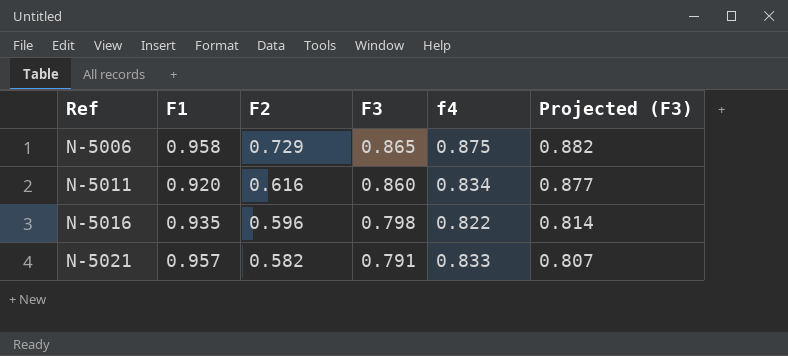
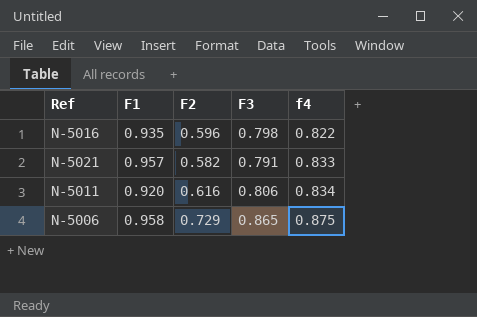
row order: Ref ascending -> f4 ascending
column Projected (F3) | formula: [F3] * 1.02 -> none
N-5011 | F3: 0.860 -> 0.806

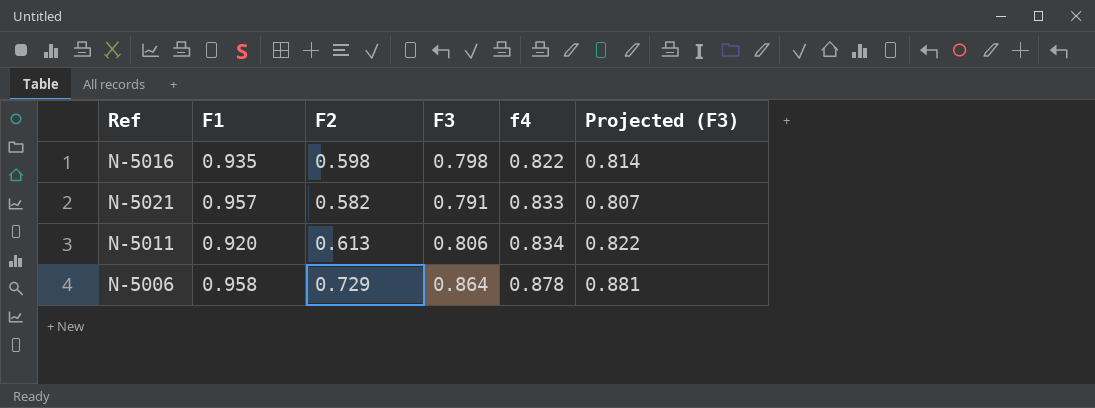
column Projected (F3) | formula: none -> [F3] * 1.02
N-5016 | F2: 0.596 -> 0.598
N-5011 | F2: 0.616 -> 0.613
N-5006 | F3: 0.865 -> 0.864
N-5006 | f4: 0.875 -> 0.878

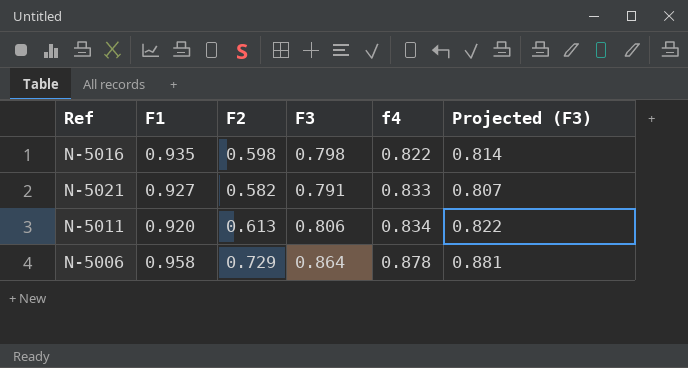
N-5021 | F1: 0.957 -> 0.927

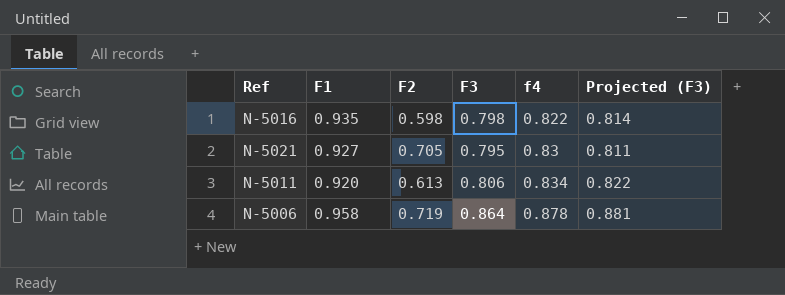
N-5021 | F2: 0.582 -> 0.705
N-5021 | F3: 0.791 -> 0.795
N-5021 | f4: 0.833 -> 0.83
N-5021 | Projected (F3): 0.807 -> 0.811
N-5006 | F2: 0.729 -> 0.719

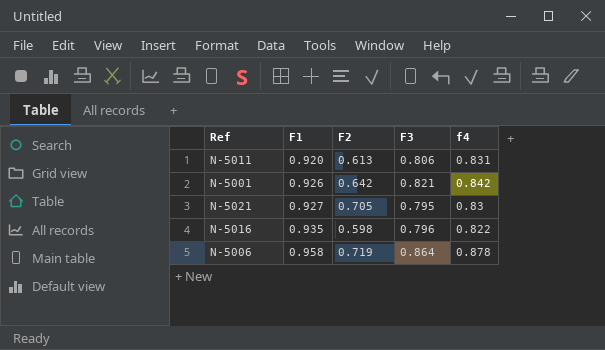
row order: f4 ascending -> F1 ascending
column Projected (F3) | formula: [F3] * 1.02 -> none
N-5011 | f4: 0.834 -> 0.831
row N-5001: none -> 0.926 | 0.642 | 0.821 | 0.842
N-5016 | F3: 0.798 -> 0.796

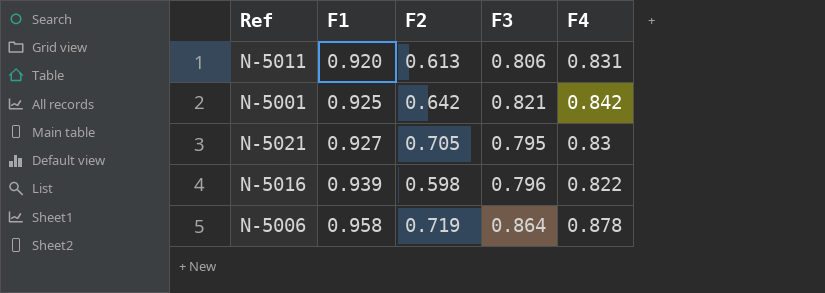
column name: f4 -> F4
N-5001 | F1: 0.926 -> 0.925
N-5016 | F1: 0.935 -> 0.939

